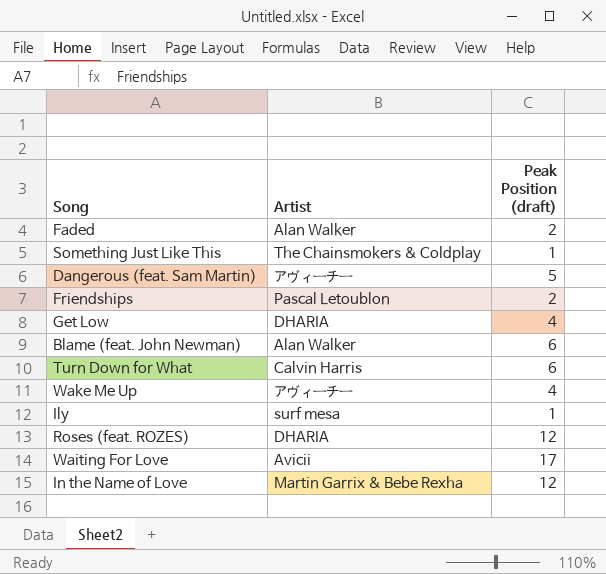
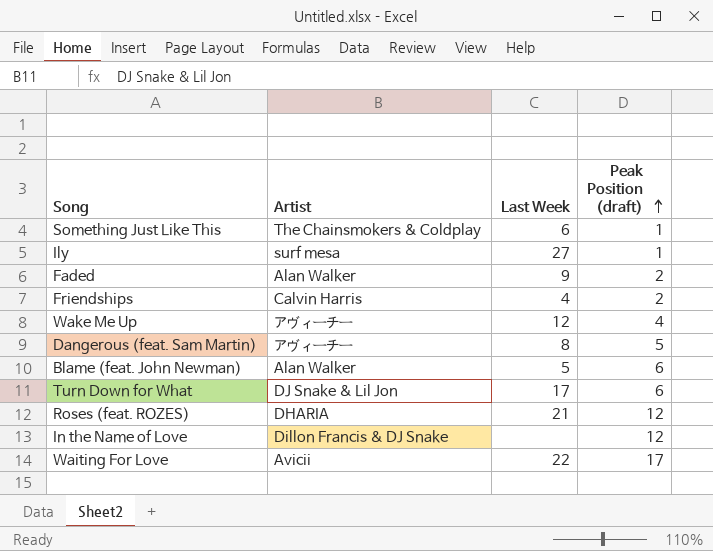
row order: none -> Peak Position (draft) ascending
column Last Week | position: none -> 3
row Get Low: DHARIA | 4 -> none
Friendships | Artist: Pascal Letoublon -> Calvin Harris
Turn Down for What | Artist: Calvin Harris -> DJ Snake & Lil Jon
In the Name of Love | Artist: Martin Garrix & Bebe Rexha -> Dillon Francis & DJ Snake

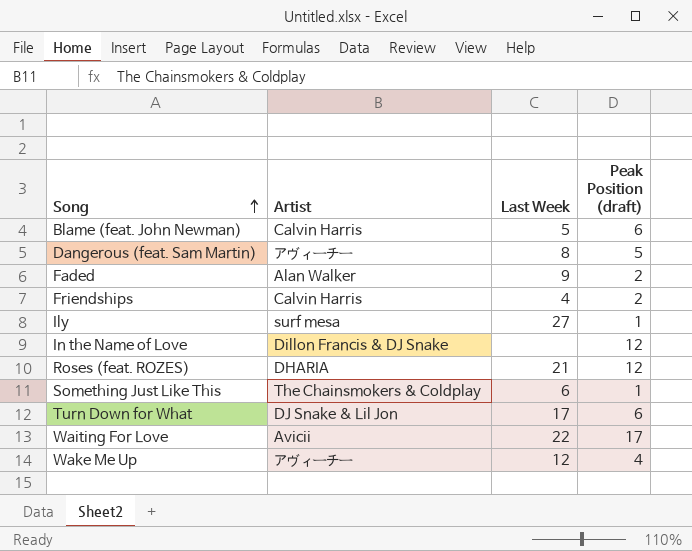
row order: Peak Position (draft) ascending -> Song ascending
Blame (feat. John Newman) | Artist: Alan Walker -> Calvin Harris

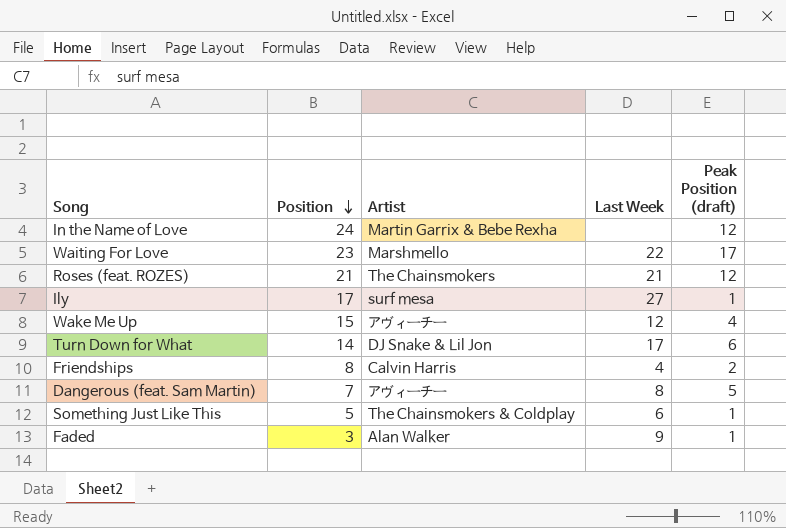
row order: Song ascending -> Position descending
column Position | position: none -> 2
row Blame (feat. John Newman): Calvin Harris | 5 | 6 -> none
In the Name of Love | Artist: Dillon Francis & DJ Snake -> Martin Garrix & Bebe Rexha
Waiting For Love | Artist: Avicii -> Marshmello
Roses (feat. ROZES) | Artist: DHARIA -> The Chainsmokers
Faded | Peak Position (draft): 2 -> 1

